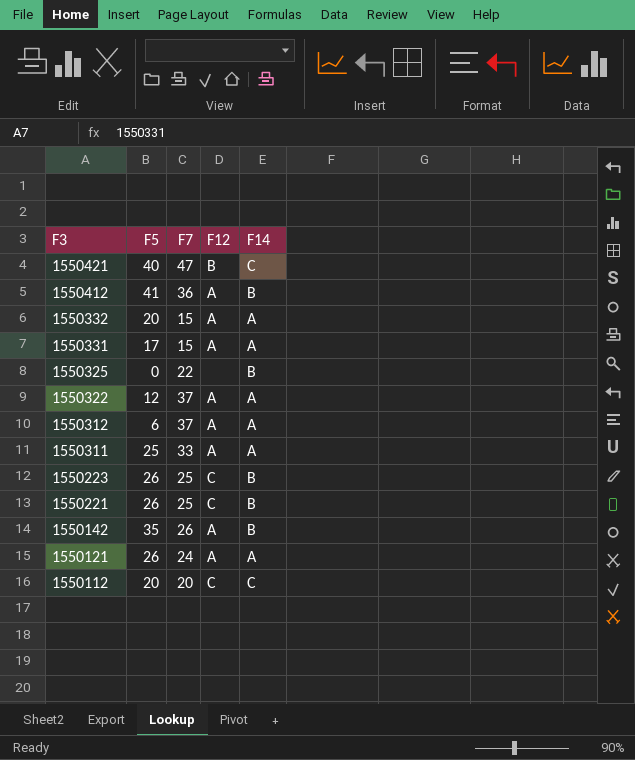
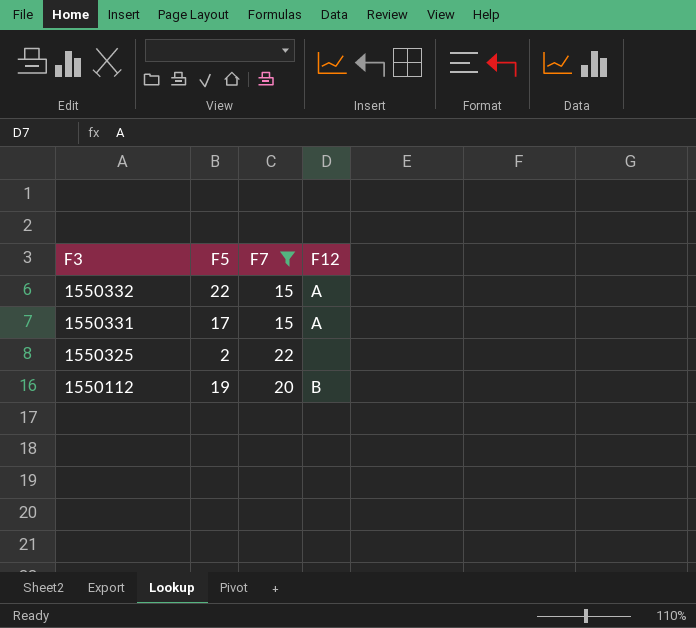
filter: none -> F7 <= 22
column F14 | position: 5 -> none
1550332 | F5: 20 -> 22
1550325 | F5: 0 -> 2
1550112 | F5: 20 -> 19
1550112 | F12: C -> B

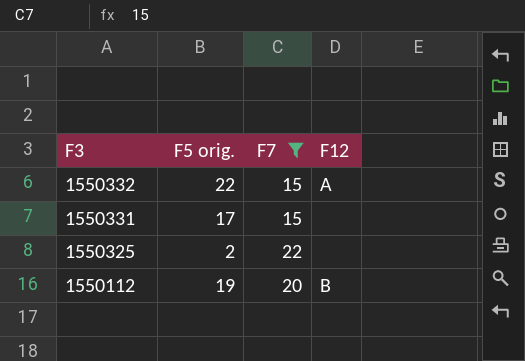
column name: F5 -> F5 orig.
1550331 | F12: A -> none

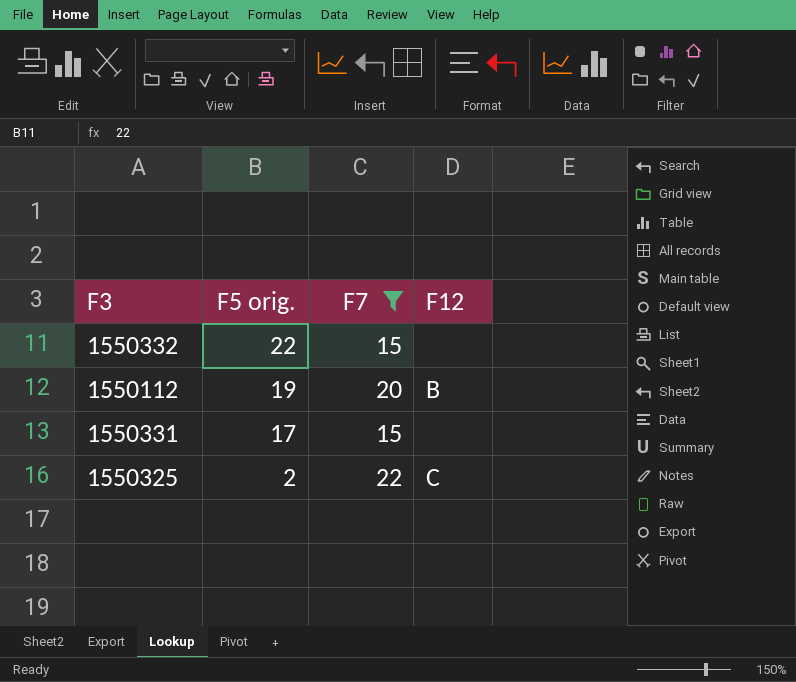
row order: F3 descending -> F5 orig. descending
1550332 | F12: A -> none
1550325 | F12: none -> C

